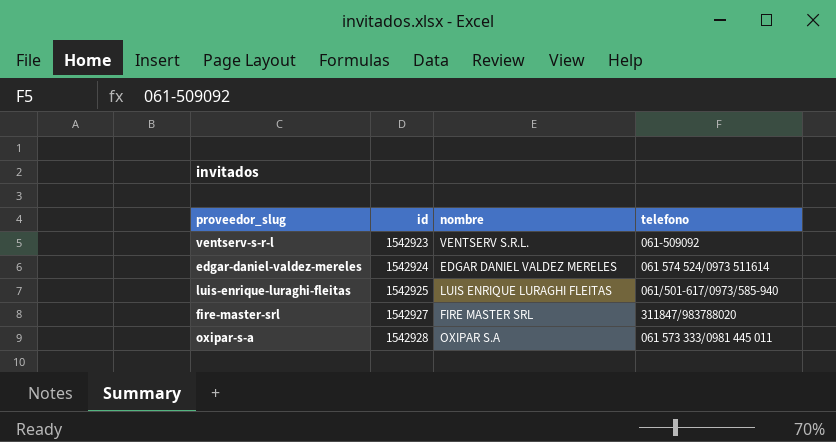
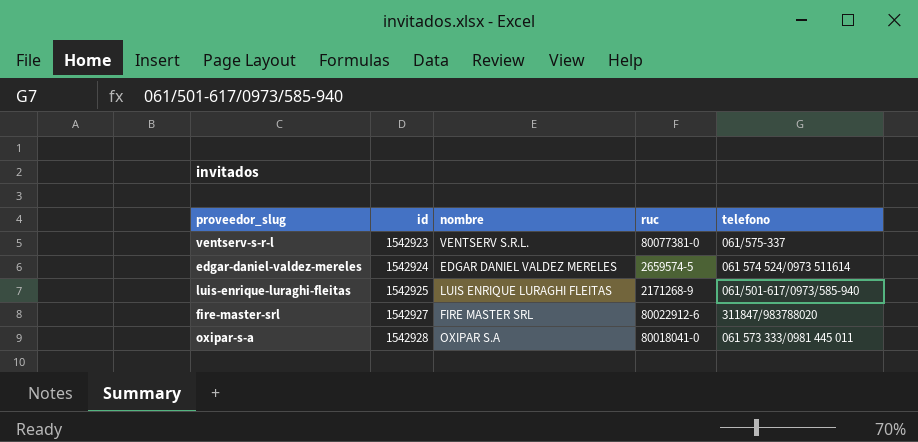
column ruc | position: none -> 4
ventserv-s-r-l | telefono: 061-509092 -> 061/575-337

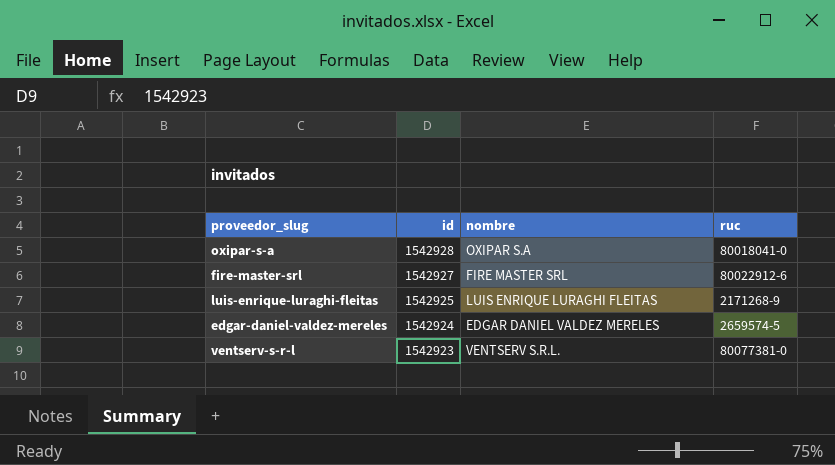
row order: id ascending -> id descending
column telefono | position: 5 -> none

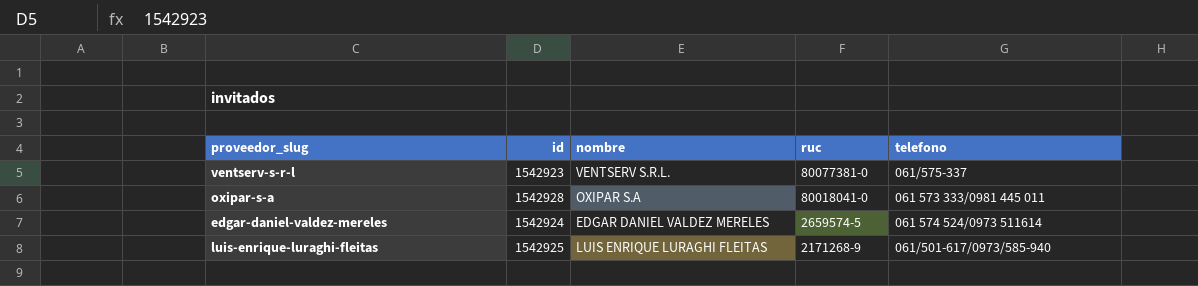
row order: id descending -> ruc descending
column telefono | position: none -> 5
row fire-master-srl: 1542927 | FIRE MASTER SRL | 80022912-6 -> none

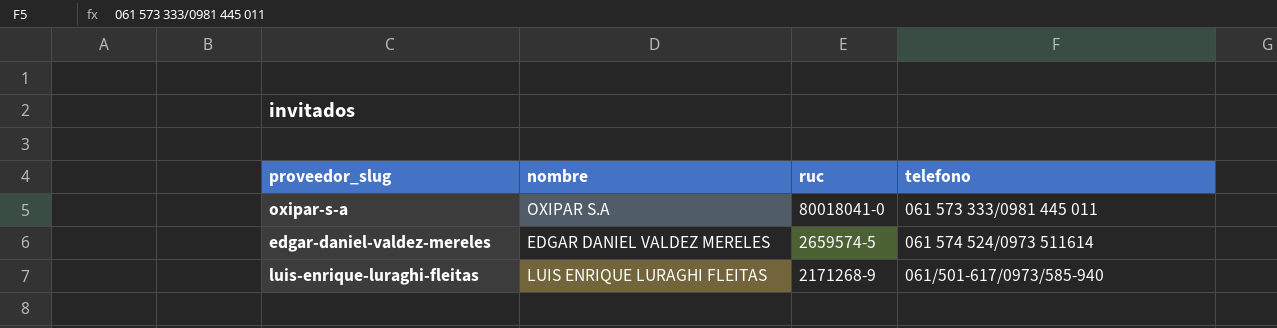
column id | position: 2 -> none
row ventserv-s-r-l: 1542923 | VENTSERV S.R.L. | 80077381-0 | 061/575-337 -> none

